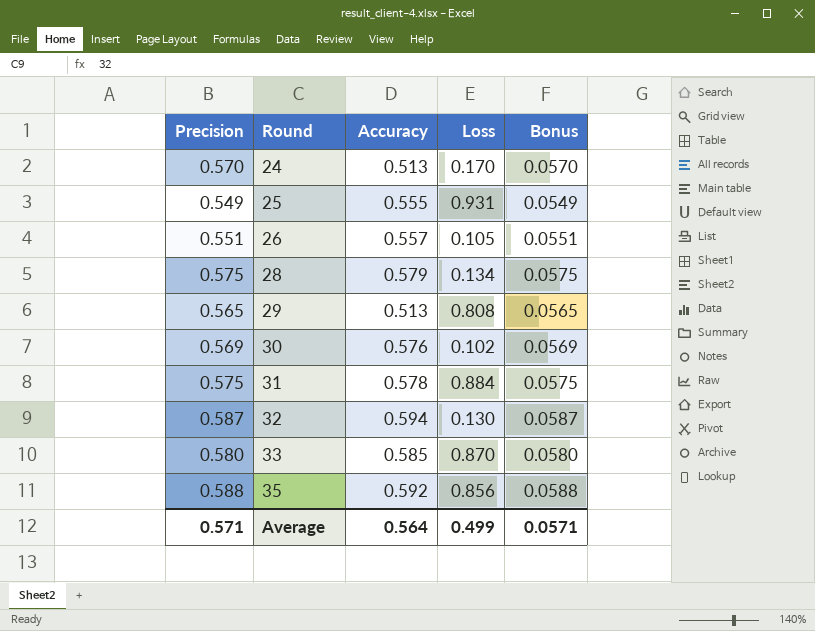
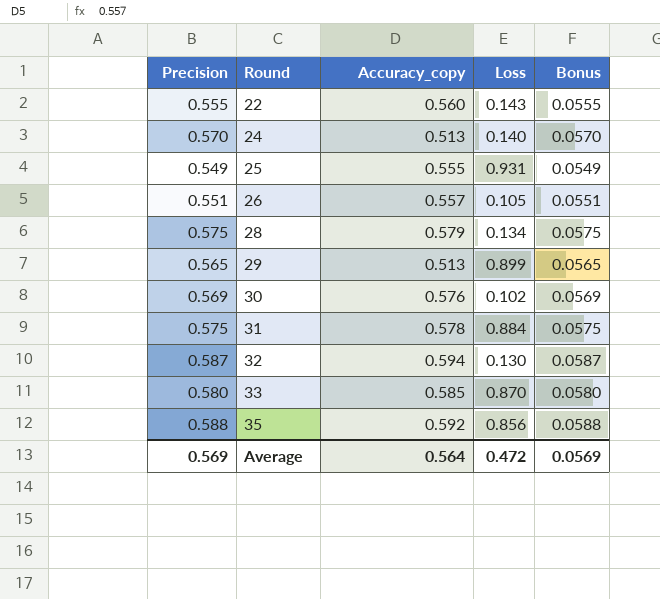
column name: Accuracy -> Accuracy_copy
row 22: none -> 0.555 | 0.560 | 0.143 | 0.0555
24 | Loss: 0.170 -> 0.140
29 | Loss: 0.808 -> 0.899
Average | Precision: 0.571 -> 0.569
Average | Loss: 0.499 -> 0.472
Average | Bonus: 0.0571 -> 0.0569

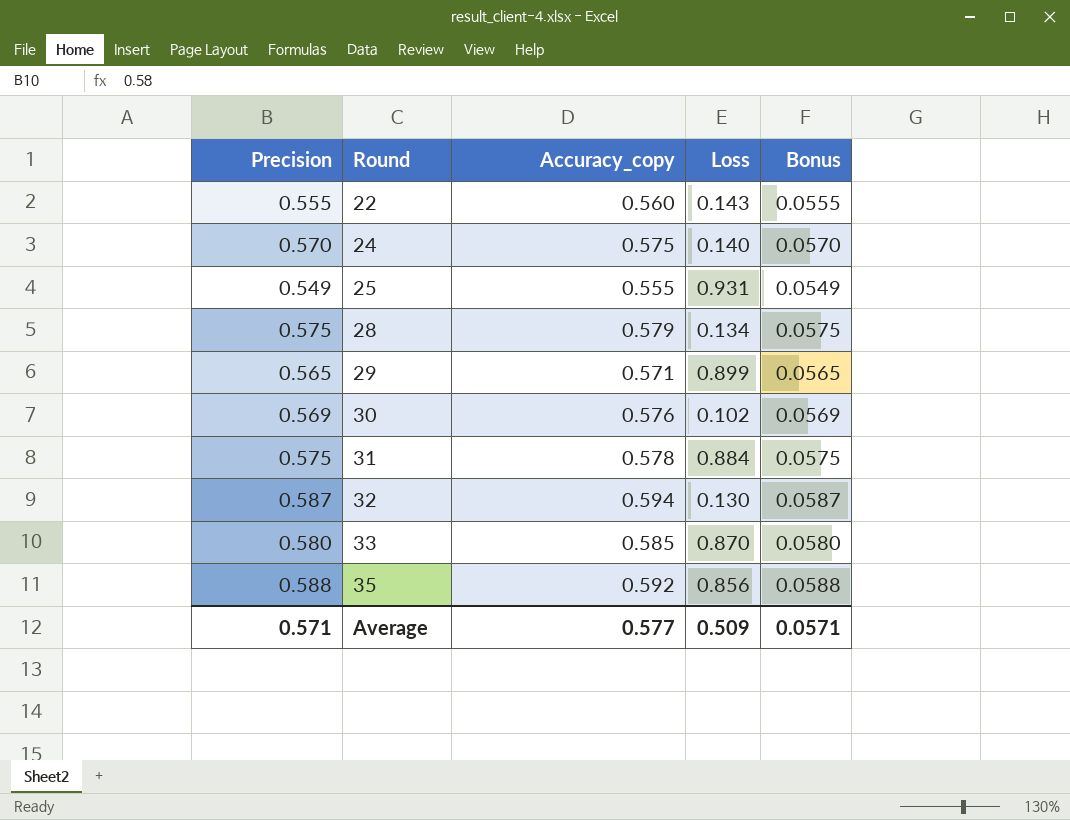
row 26: 0.551 | 0.557 | 0.105 | 0.0551 -> none
24 | Accuracy_copy: 0.513 -> 0.575
29 | Accuracy_copy: 0.513 -> 0.571
Average | Precision: 0.569 -> 0.571
Average | Accuracy_copy: 0.564 -> 0.577
Average | Loss: 0.472 -> 0.509
Average | Bonus: 0.0569 -> 0.0571

